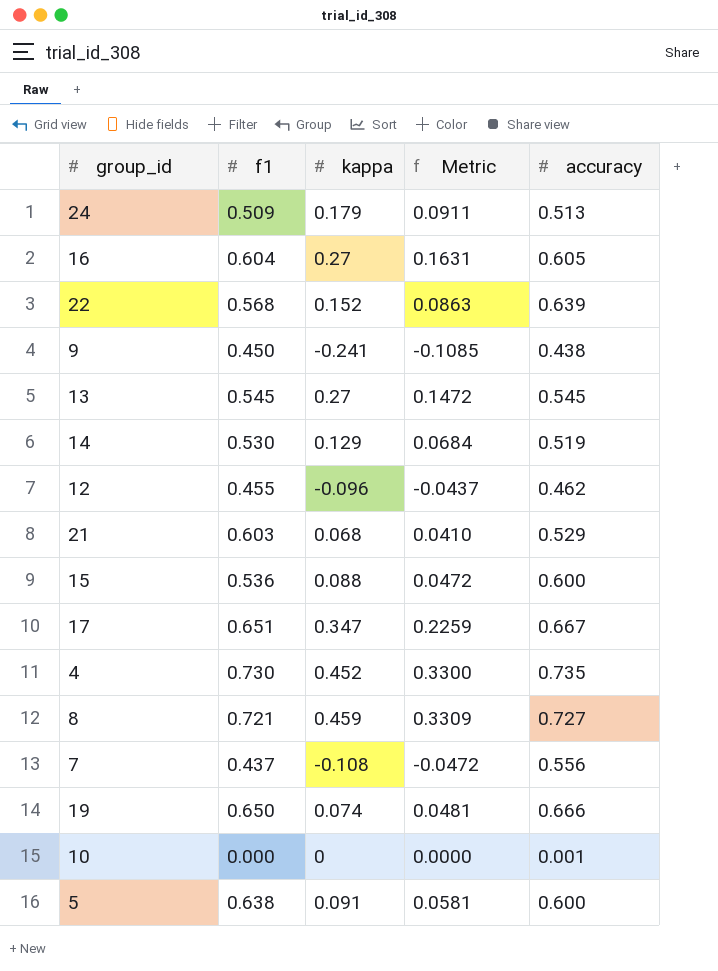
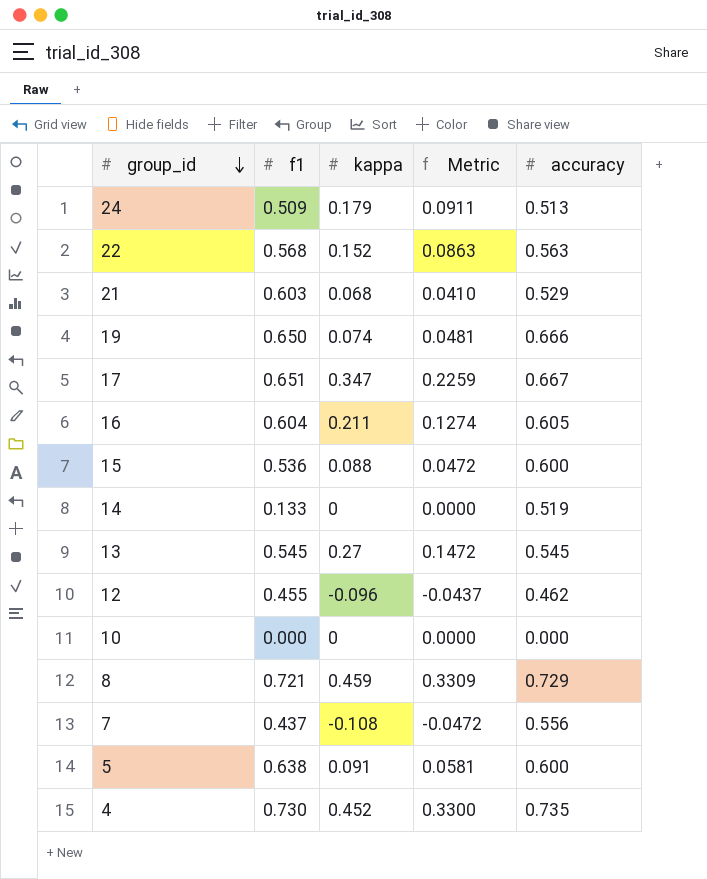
row order: none -> group_id descending
row 9: 0.450 | -0.241 | -0.1085 | 0.438 -> none
22 | accuracy: 0.639 -> 0.563
16 | kappa: 0.27 -> 0.211
16 | Metric: 0.1631 -> 0.1274
14 | f1: 0.530 -> 0.133
14 | kappa: 0.129 -> 0
14 | Metric: 0.0684 -> 0.0000
10 | accuracy: 0.001 -> 0.000
8 | accuracy: 0.727 -> 0.729

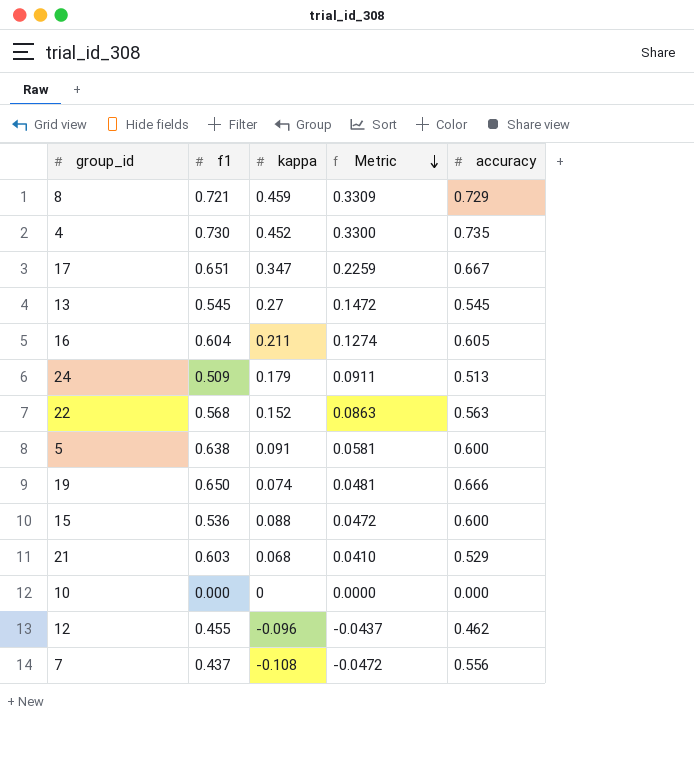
row order: group_id descending -> Metric descending
row 14: 0.133 | 0 | 0.0000 | 0.519 -> none

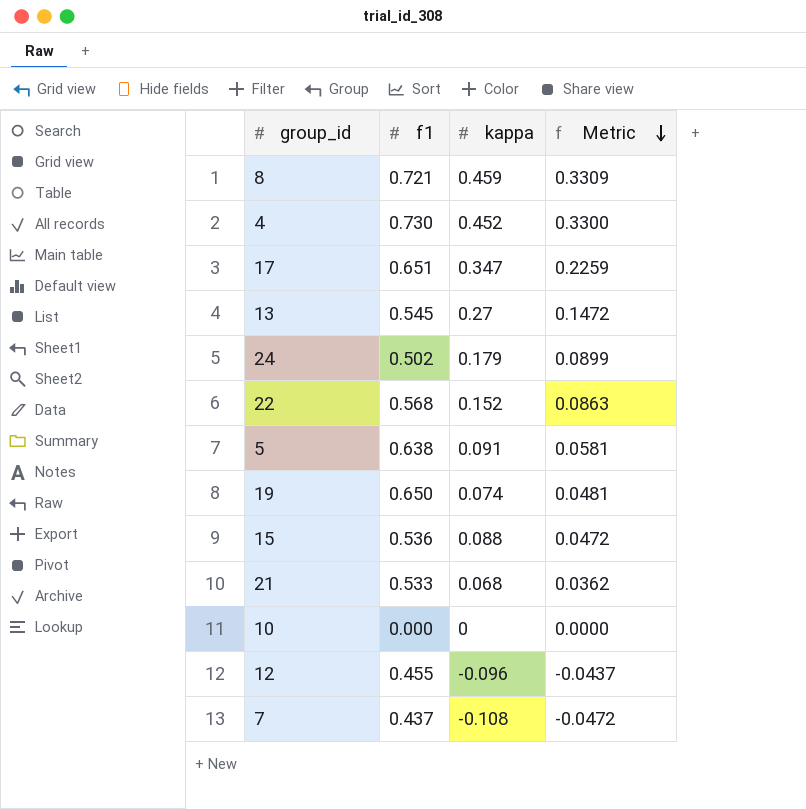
column accuracy | position: 5 -> none
row 16: 0.604 | 0.211 | 0.1274 | 0.605 -> none
24 | f1: 0.509 -> 0.502
24 | Metric: 0.0911 -> 0.0899
21 | f1: 0.603 -> 0.533
21 | Metric: 0.0410 -> 0.0362

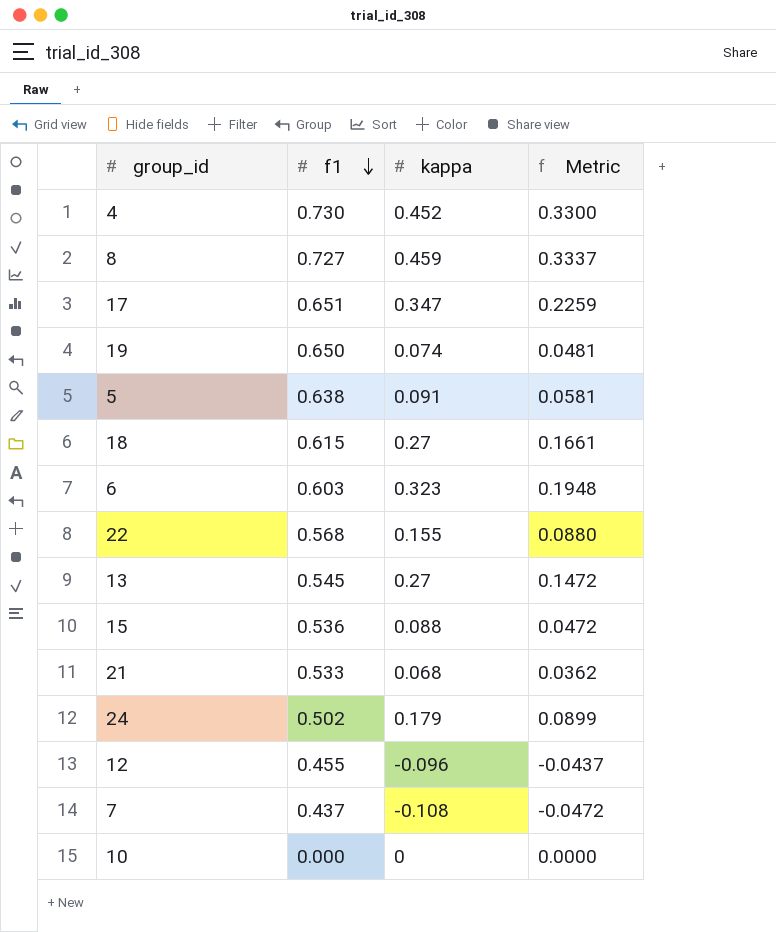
row order: Metric descending -> f1 descending
8 | f1: 0.721 -> 0.727
8 | Metric: 0.3309 -> 0.3337
row 18: none -> 0.615 | 0.27 | 0.1661
row 6: none -> 0.603 | 0.323 | 0.1948
22 | kappa: 0.152 -> 0.155
22 | Metric: 0.0863 -> 0.0880

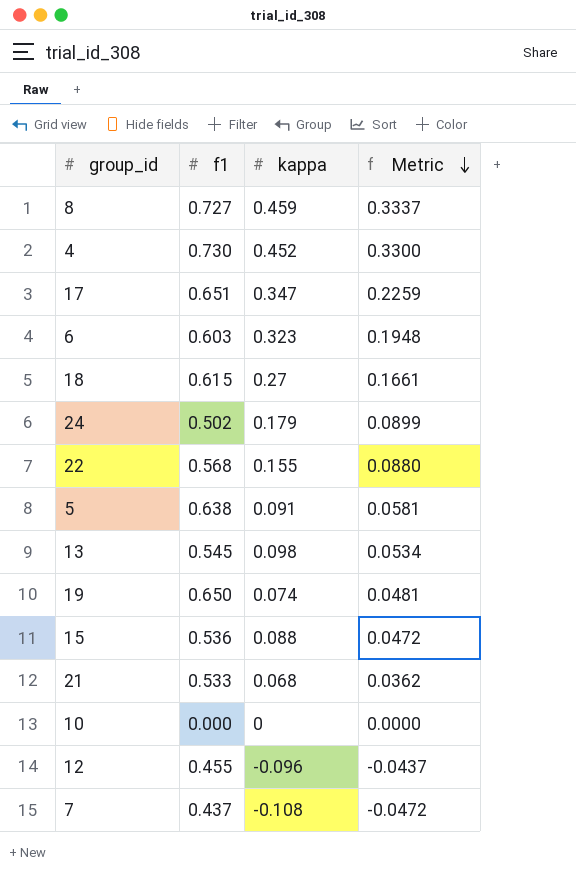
row order: f1 descending -> Metric descending
13 | kappa: 0.27 -> 0.098
13 | Metric: 0.1472 -> 0.0534

